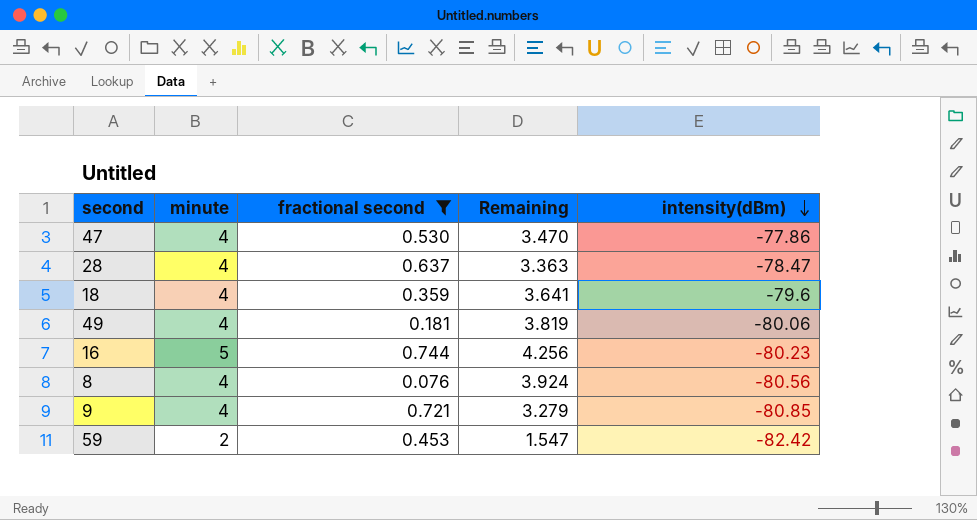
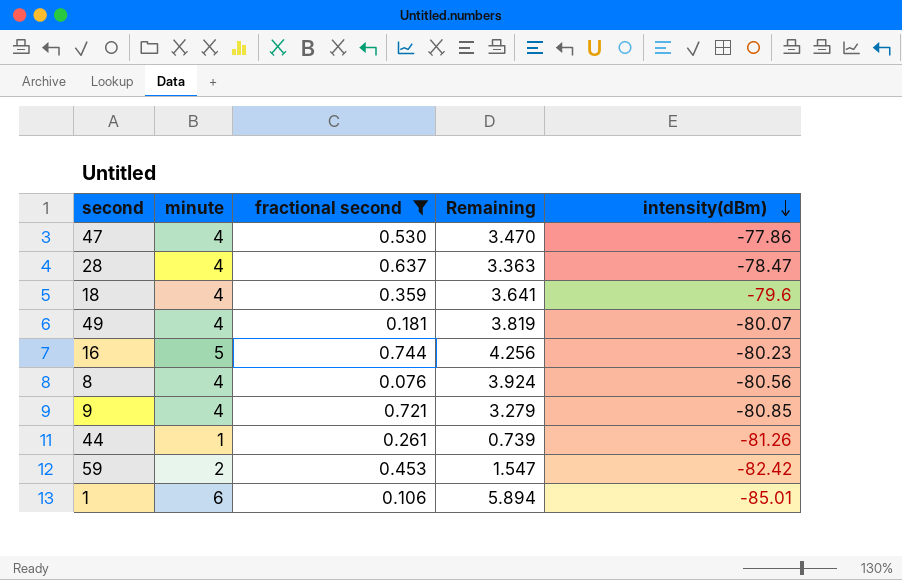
49 | intensity(dBm): -80.06 -> -80.07
row 44: none -> 1 | 0.261 | 0.739 | -81.26
row 1: none -> 6 | 0.106 | 5.894 | -85.01

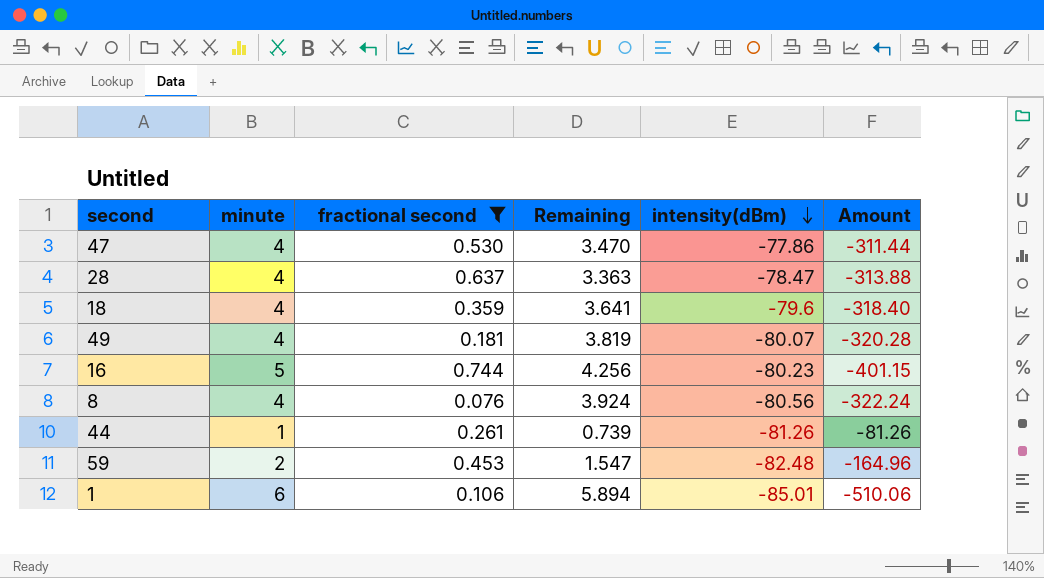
column Amount | formula: none -> [minute] * [intensity(dBm)]
row 9: 4 | 0.721 | 3.279 | -80.85 -> none
59 | intensity(dBm): -82.42 -> -82.48

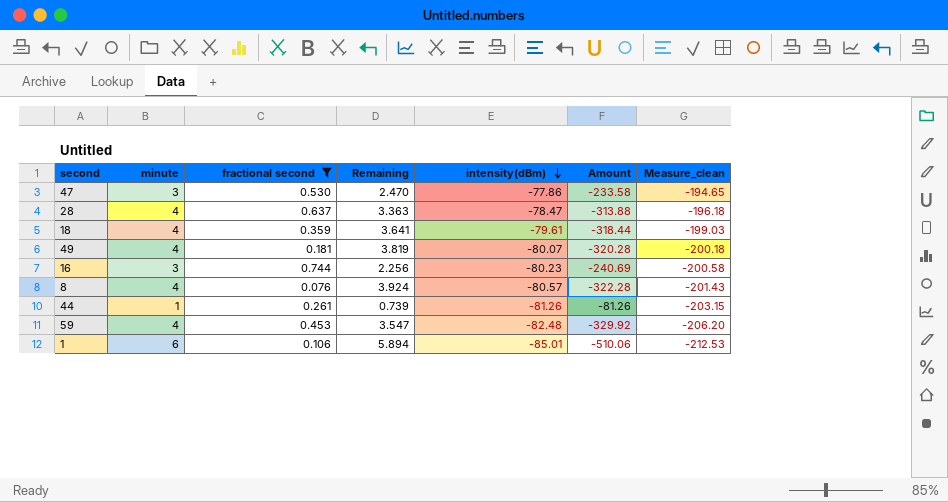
column Measure_clean | formula: none -> [intensity(dBm)] * 2.5
47 | minute: 4 -> 3
47 | Remaining: 3.470 -> 2.470
47 | Amount: -311.44 -> -233.58
18 | intensity(dBm): -79.6 -> -79.61
18 | Amount: -318.40 -> -318.44
16 | minute: 5 -> 3
16 | Remaining: 4.256 -> 2.256
16 | Amount: -401.15 -> -240.69
8 | intensity(dBm): -80.56 -> -80.57
8 | Amount: -322.24 -> -322.28
59 | minute: 2 -> 4
59 | Remaining: 1.547 -> 3.547
59 | Amount: -164.96 -> -329.92

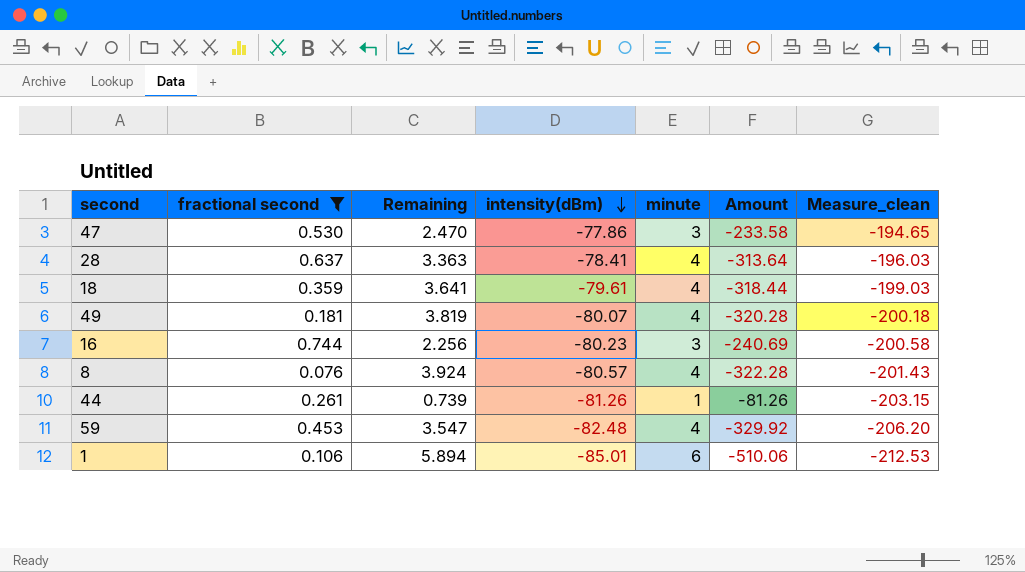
column minute | position: 2 -> 5
28 | intensity(dBm): -78.47 -> -78.41
28 | Amount: -313.88 -> -313.64
28 | Measure_clean: -196.18 -> -196.03

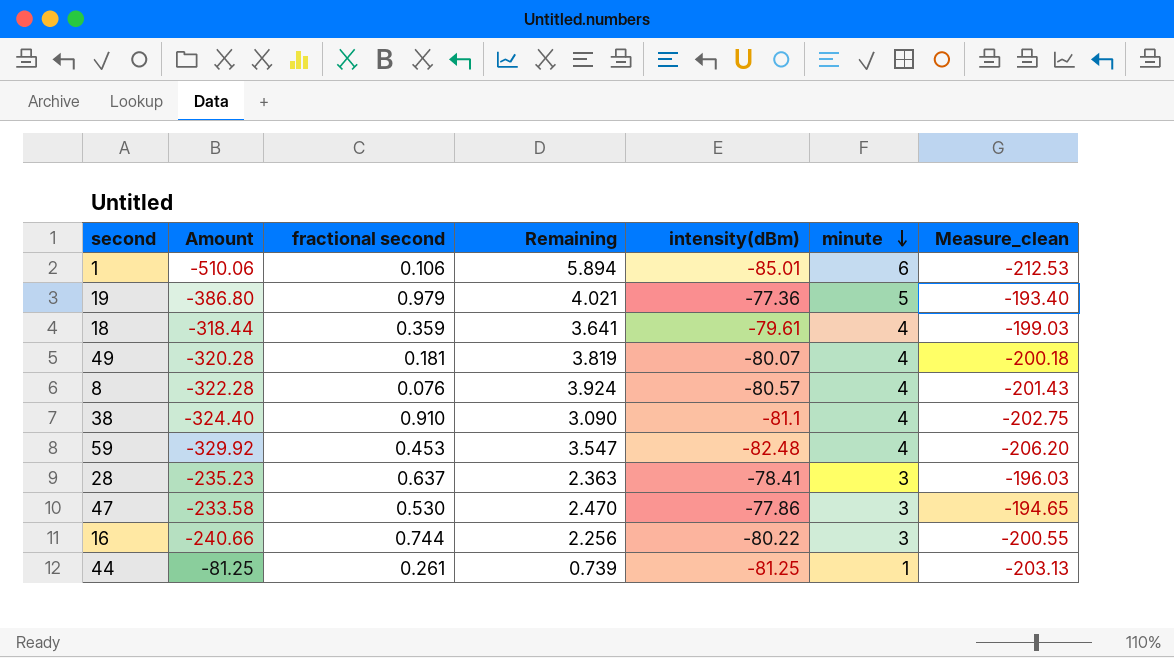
filter: fractional second <= 0.744 -> none
row order: intensity(dBm) descending -> minute descending
column Amount | position: 6 -> 2
28 | Amount: -313.64 -> -235.23
28 | Remaining: 3.363 -> 2.363
28 | minute: 4 -> 3
16 | Amount: -240.69 -> -240.66
16 | intensity(dBm): -80.23 -> -80.22
16 | Measure_clean: -200.58 -> -200.55
44 | Amount: -81.26 -> -81.25
44 | intensity(dBm): -81.26 -> -81.25
44 | Measure_clean: -203.15 -> -203.13

